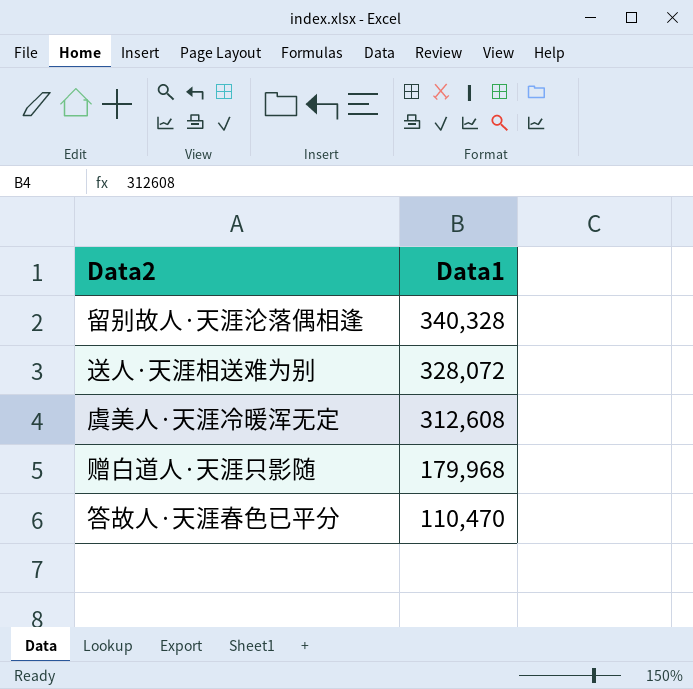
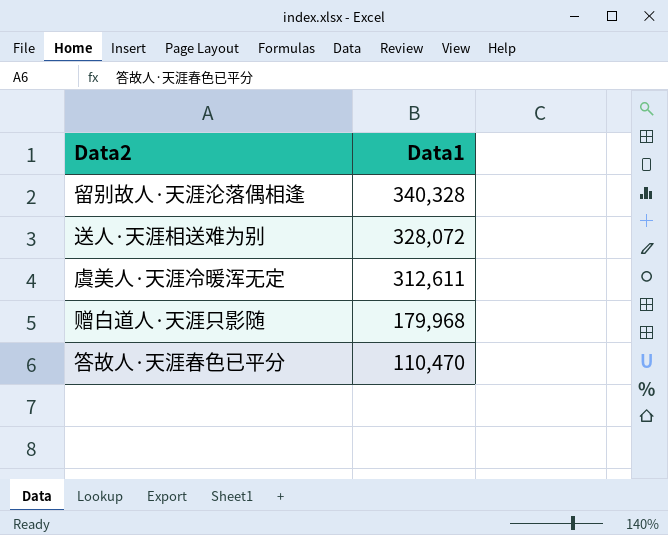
虞美人·天涯冷暖浑无定 | Data1: 312,608 -> 312,611

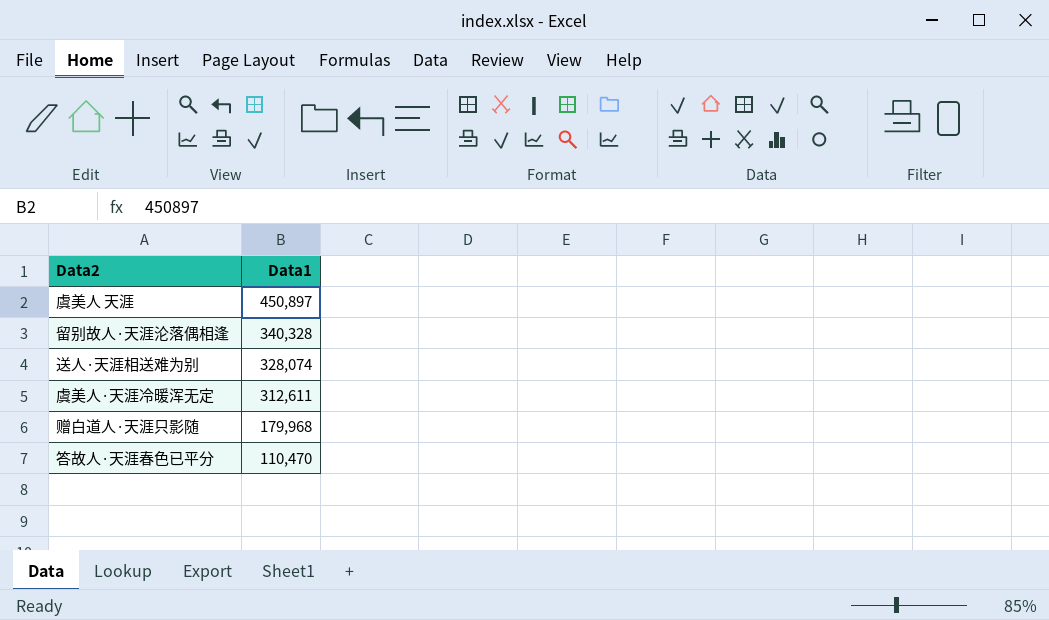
row 虞美人 天涯: none -> 450,897
送人·天涯相送难为别 | Data1: 328,072 -> 328,074

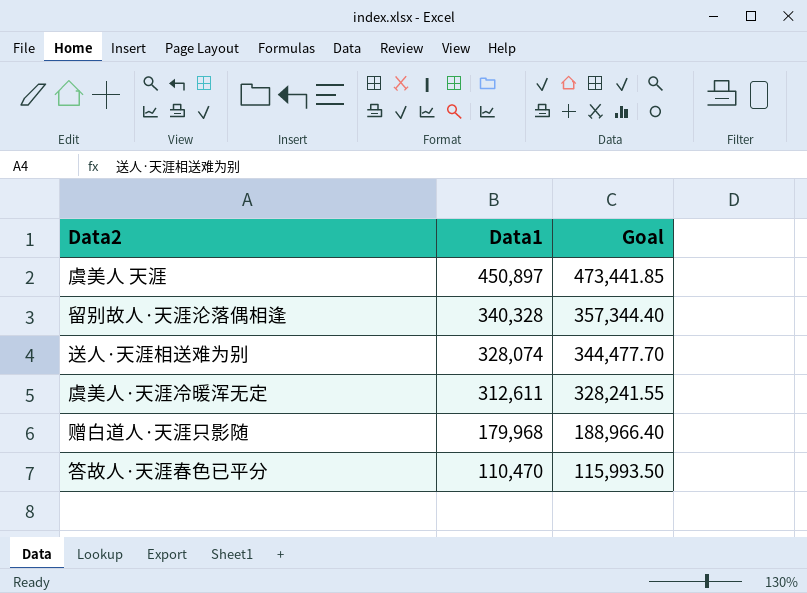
column Goal | formula: none -> [Data1] * 1.05

